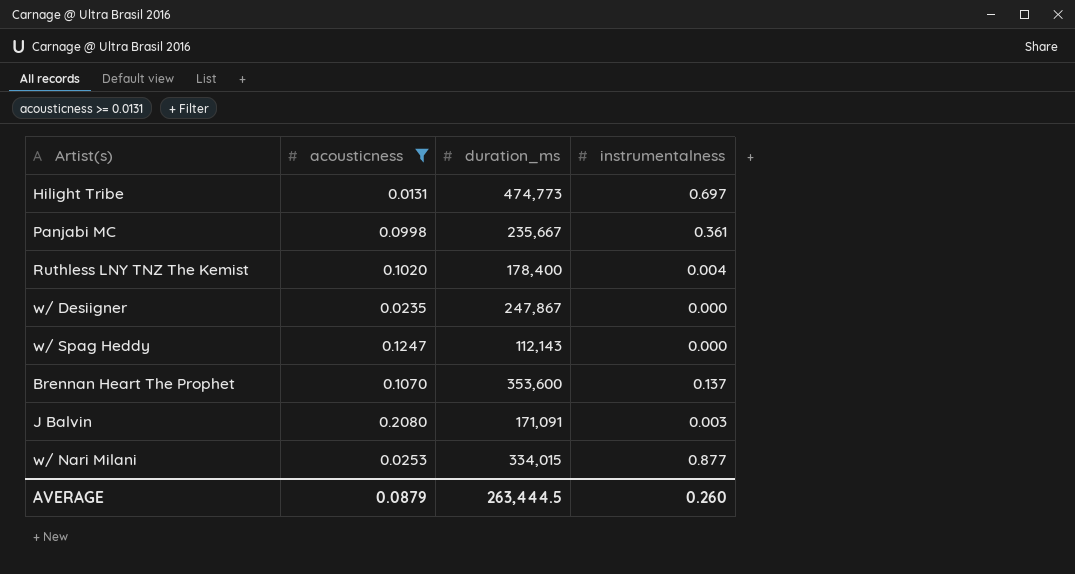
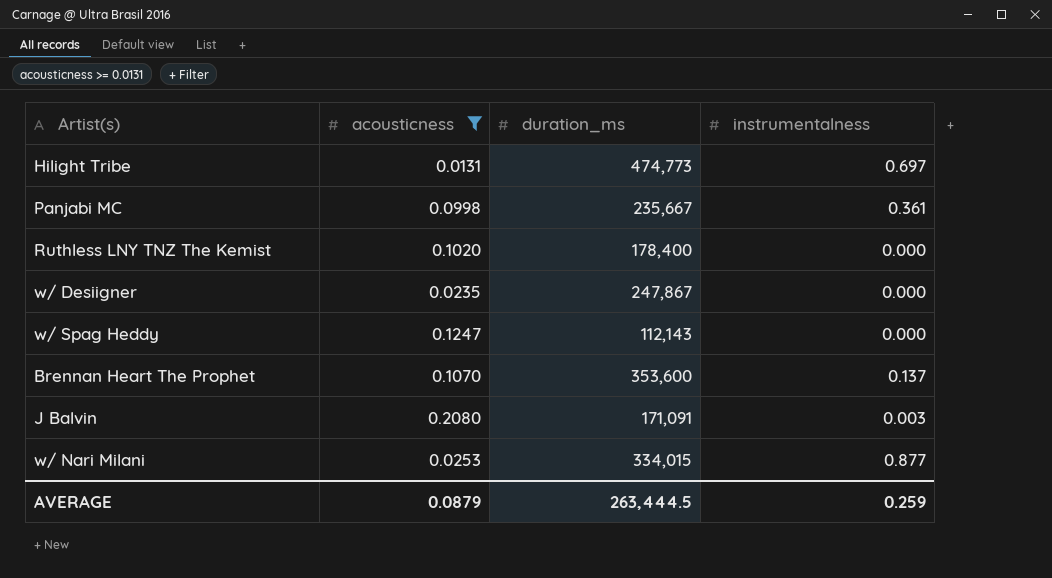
Ruthless LNY TNZ The Kemist | instrumentalness: 0.004 -> 0.000
AVERAGE | instrumentalness: 0.260 -> 0.259

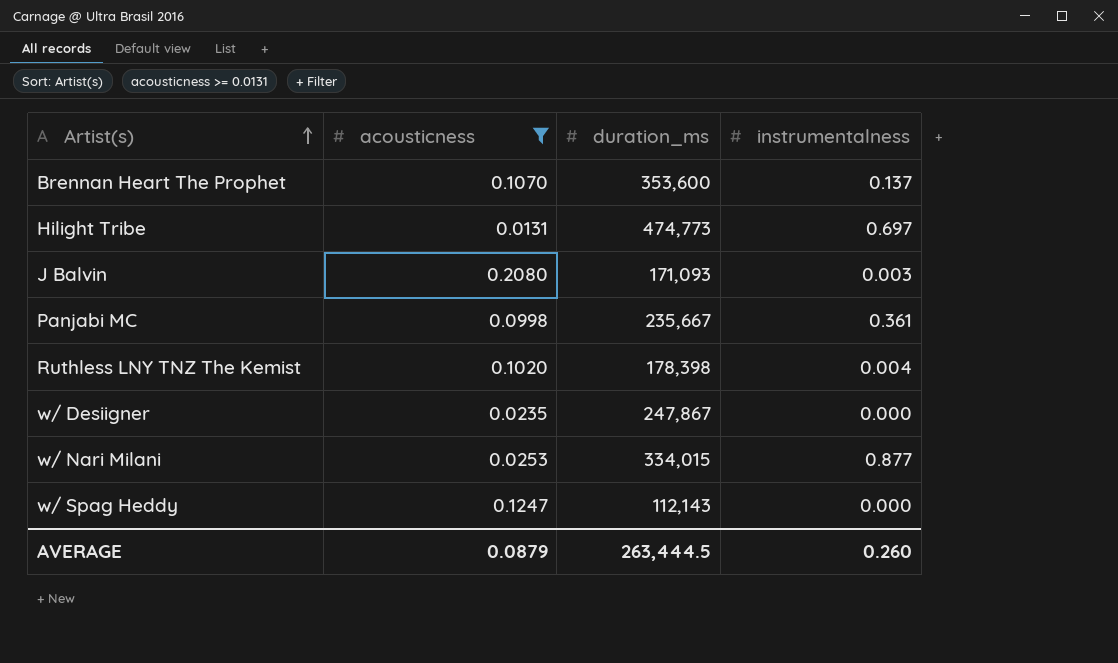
row order: none -> Artist(s) ascending
J Balvin | duration_ms: 171,091 -> 171,093
Ruthless LNY TNZ The Kemist | duration_ms: 178,400 -> 178,398
Ruthless LNY TNZ The Kemist | instrumentalness: 0.000 -> 0.004
AVERAGE | instrumentalness: 0.259 -> 0.260

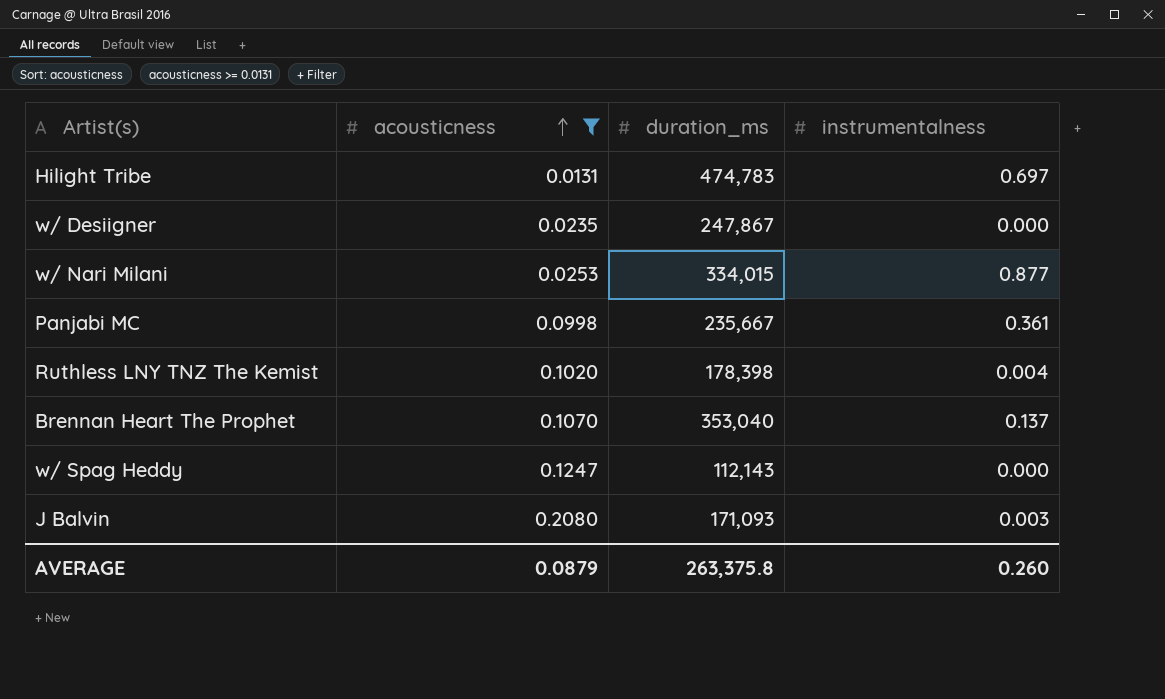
row order: Artist(s) ascending -> acousticness ascending
Hilight Tribe | duration_ms: 474,773 -> 474,783
Brennan Heart The Prophet | duration_ms: 353,600 -> 353,040
AVERAGE | duration_ms: 263,444.5 -> 263,375.8

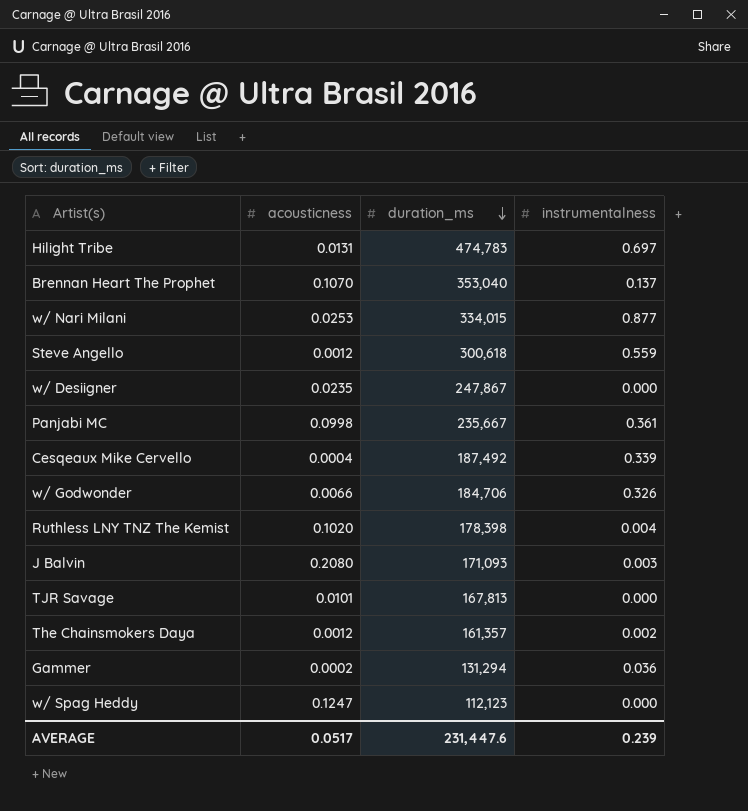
filter: acousticness >= 0.0131 -> none
row order: acousticness ascending -> duration_ms descending
w/ Spag Heddy | duration_ms: 112,143 -> 112,123
AVERAGE | acousticness: 0.0879 -> 0.0517
AVERAGE | duration_ms: 263,375.8 -> 231,447.6
AVERAGE | instrumentalness: 0.260 -> 0.239

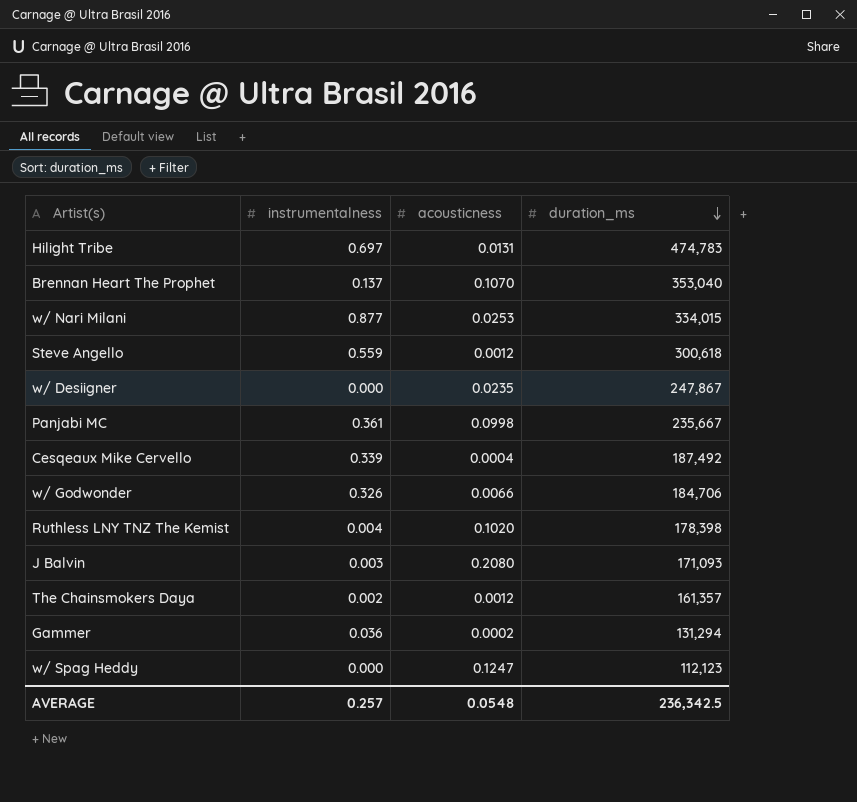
column instrumentalness | position: 4 -> 2
row TJR Savage: 0.0101 | 167,813 | 0.000 -> none
AVERAGE | instrumentalness: 0.239 -> 0.257
AVERAGE | acousticness: 0.0517 -> 0.0548
AVERAGE | duration_ms: 231,447.6 -> 236,342.5

